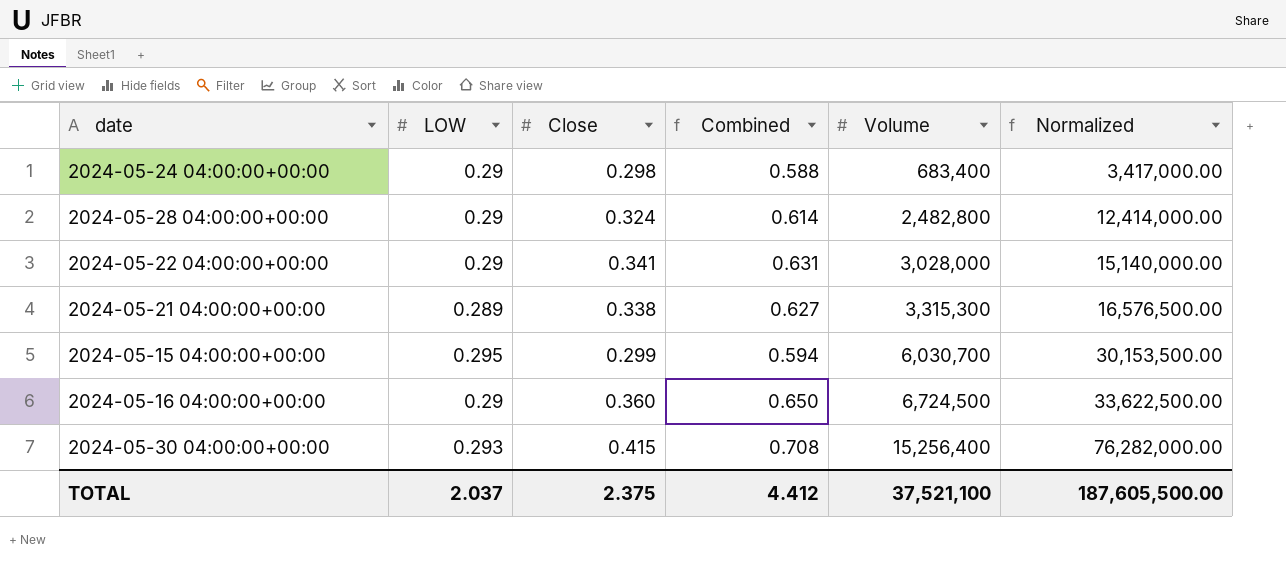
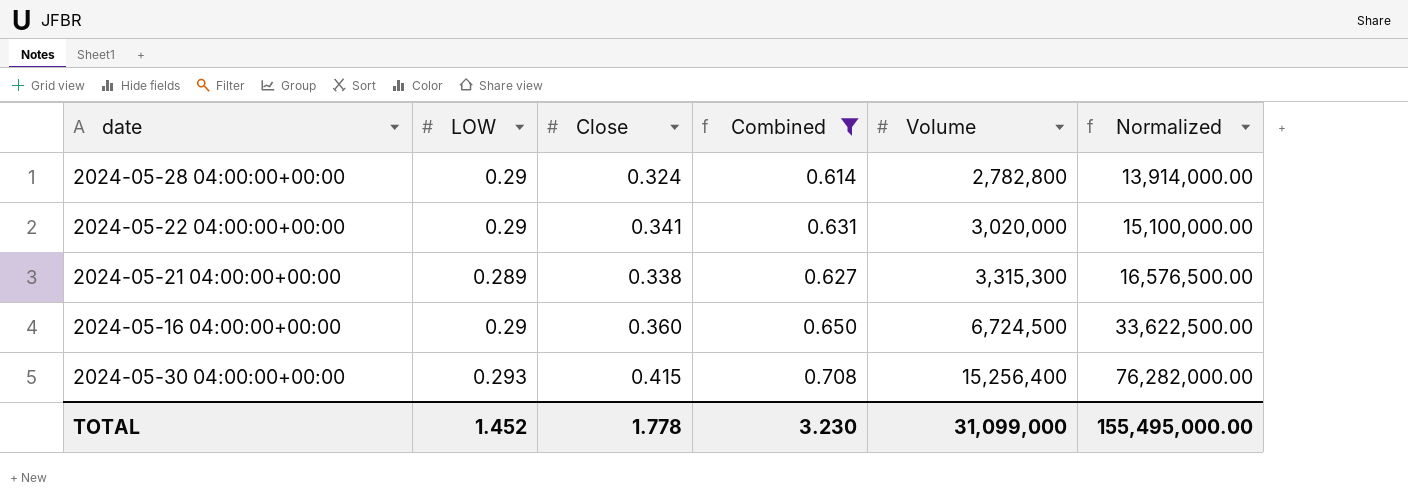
filter: none -> Combined >= 0.614
2024-05-28 04:00:00+00:00 | Volume: 2,482,800 -> 2,782,800
2024-05-28 04:00:00+00:00 | Normalized: 12,414,000.00 -> 13,914,000.00
2024-05-22 04:00:00+00:00 | Volume: 3,028,000 -> 3,020,000
2024-05-22 04:00:00+00:00 | Normalized: 15,140,000.00 -> 15,100,000.00
TOTAL | LOW: 2.037 -> 1.452
TOTAL | Close: 2.375 -> 1.778
TOTAL | Combined: 4.412 -> 3.230
TOTAL | Volume: 37,521,100 -> 31,099,000
TOTAL | Normalized: 187,605,500.00 -> 155,495,000.00

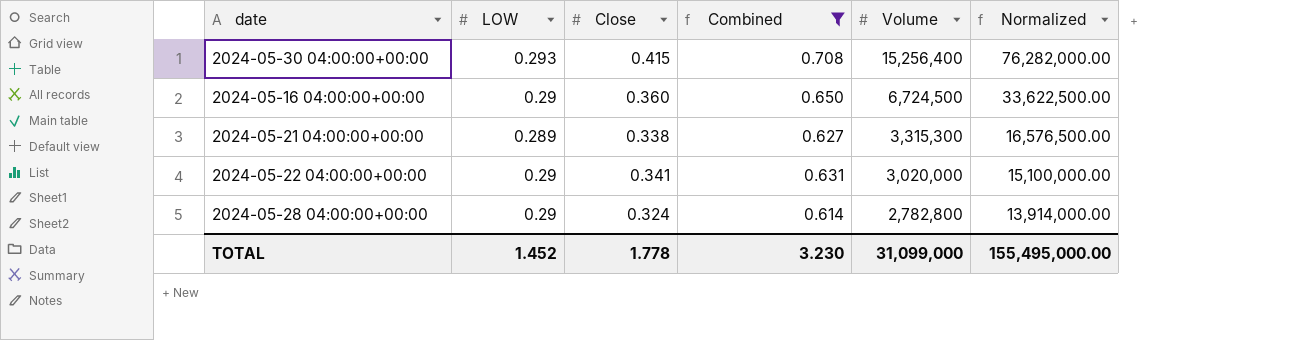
row order: Volume ascending -> Volume descending

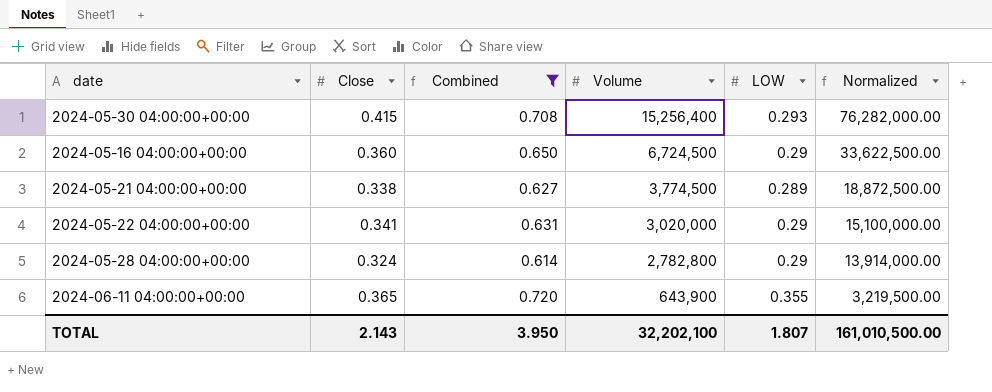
column LOW | position: 2 -> 5
2024-05-21 04:00:00+00:00 | Volume: 3,315,300 -> 3,774,500
2024-05-21 04:00:00+00:00 | Normalized: 16,576,500.00 -> 18,872,500.00
row 2024-06-11 04:00:00+00:00: none -> 0.365 | 0.720 | 643,900 | 0.355 | 3,219,500.00
TOTAL | Close: 1.778 -> 2.143
TOTAL | Combined: 3.230 -> 3.950
TOTAL | Volume: 31,099,000 -> 32,202,100
TOTAL | LOW: 1.452 -> 1.807
TOTAL | Normalized: 155,495,000.00 -> 161,010,500.00

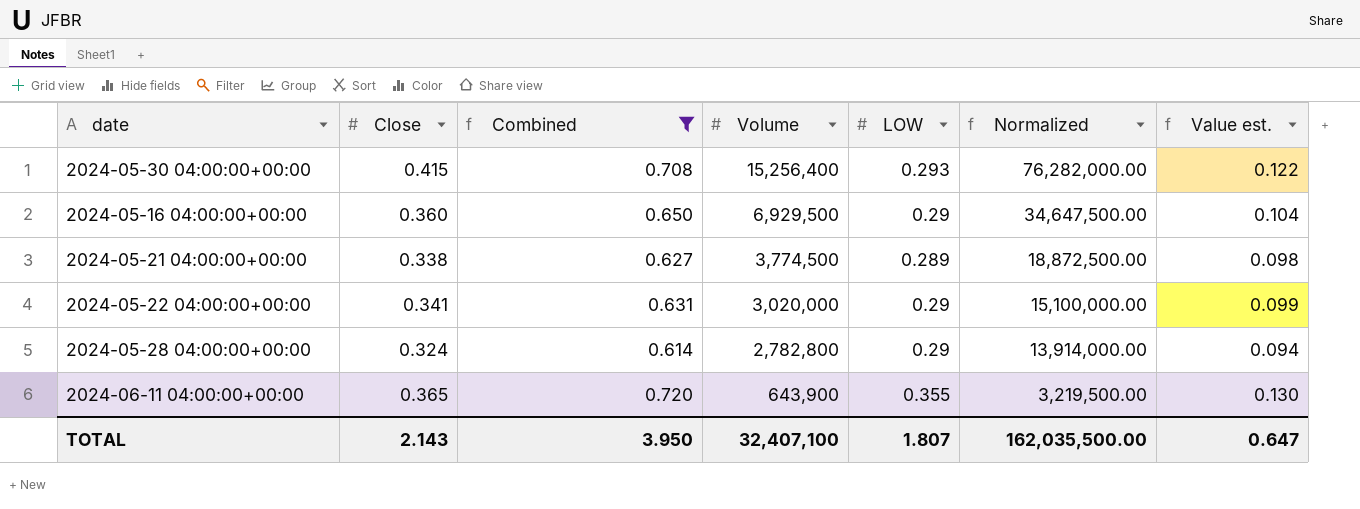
column Value est. | formula: none -> [Close] * [LOW]
2024-05-16 04:00:00+00:00 | Volume: 6,724,500 -> 6,929,500
2024-05-16 04:00:00+00:00 | Normalized: 33,622,500.00 -> 34,647,500.00
TOTAL | Volume: 32,202,100 -> 32,407,100
TOTAL | Normalized: 161,010,500.00 -> 162,035,500.00

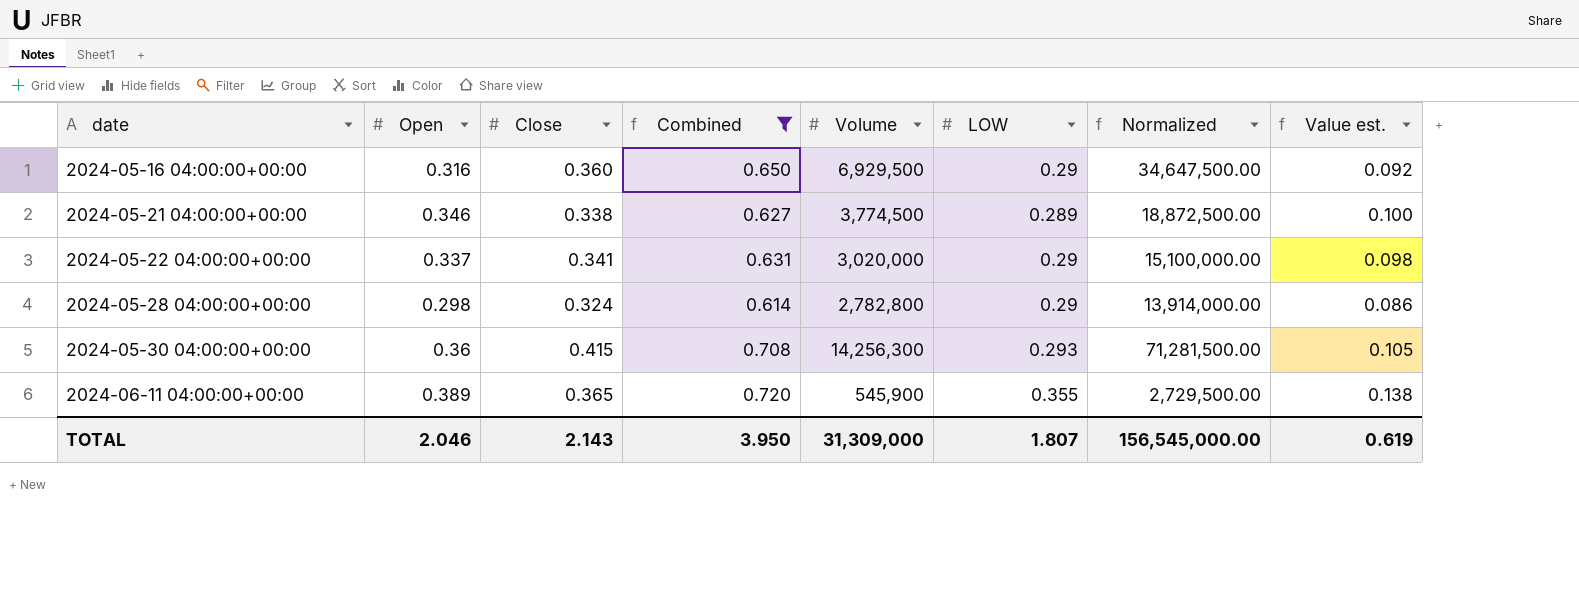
row order: Volume descending -> date ascending
column Open | position: none -> 2
column Value est. | formula: [Close] * [LOW] -> [Open] * [LOW]
2024-05-30 04:00:00+00:00 | Volume: 15,256,400 -> 14,256,300
2024-05-30 04:00:00+00:00 | Normalized: 76,282,000.00 -> 71,281,500.00
2024-06-11 04:00:00+00:00 | Volume: 643,900 -> 545,900
2024-06-11 04:00:00+00:00 | Normalized: 3,219,500.00 -> 2,729,500.00
TOTAL | Volume: 32,407,100 -> 31,309,000
TOTAL | Normalized: 162,035,500.00 -> 156,545,000.00
TOTAL | Value est.: 0.647 -> 0.619

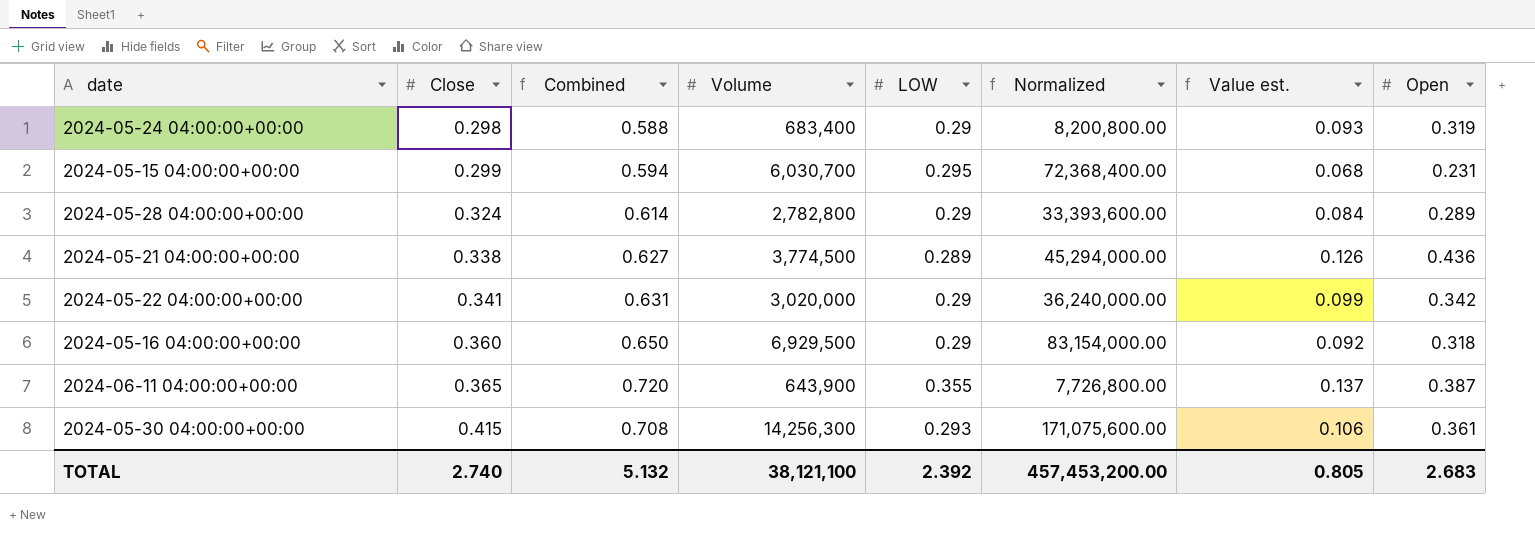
filter: Combined >= 0.614 -> none
row order: date ascending -> Close ascending
column Normalized | formula: [Volume] * 5 -> [Volume] * 12
column Open | position: 2 -> 8
2024-05-28 04:00:00+00:00 | Value est.: 0.086 -> 0.084
2024-05-28 04:00:00+00:00 | Open: 0.298 -> 0.289
2024-05-21 04:00:00+00:00 | Value est.: 0.100 -> 0.126
2024-05-21 04:00:00+00:00 | Open: 0.346 -> 0.436
2024-05-22 04:00:00+00:00 | Value est.: 0.098 -> 0.099
2024-05-22 04:00:00+00:00 | Open: 0.337 -> 0.342
2024-05-16 04:00:00+00:00 | Open: 0.316 -> 0.318
2024-06-11 04:00:00+00:00 | Volume: 545,900 -> 643,900
2024-06-11 04:00:00+00:00 | Value est.: 0.138 -> 0.137
2024-06-11 04:00:00+00:00 | Open: 0.389 -> 0.387
2024-05-30 04:00:00+00:00 | Value est.: 0.105 -> 0.106
2024-05-30 04:00:00+00:00 | Open: 0.36 -> 0.361
TOTAL | Close: 2.143 -> 2.740
TOTAL | Combined: 3.950 -> 5.132
TOTAL | Volume: 31,309,000 -> 38,121,100
TOTAL | LOW: 1.807 -> 2.392
TOTAL | Normalized: 156,545,000.00 -> 457,453,200.00
TOTAL | Value est.: 0.619 -> 0.805
TOTAL | Open: 2.046 -> 2.683

